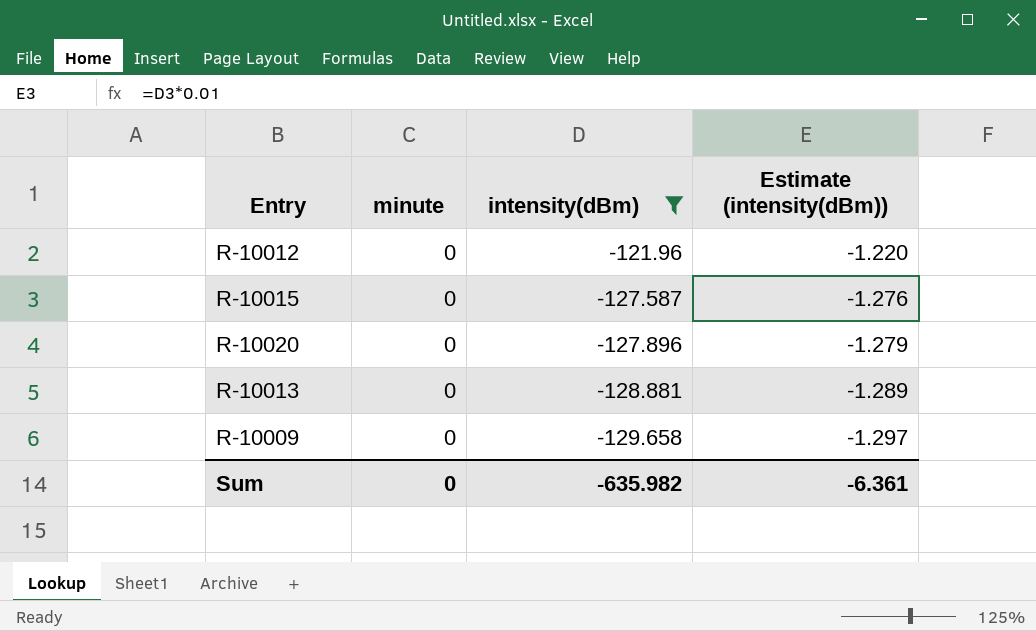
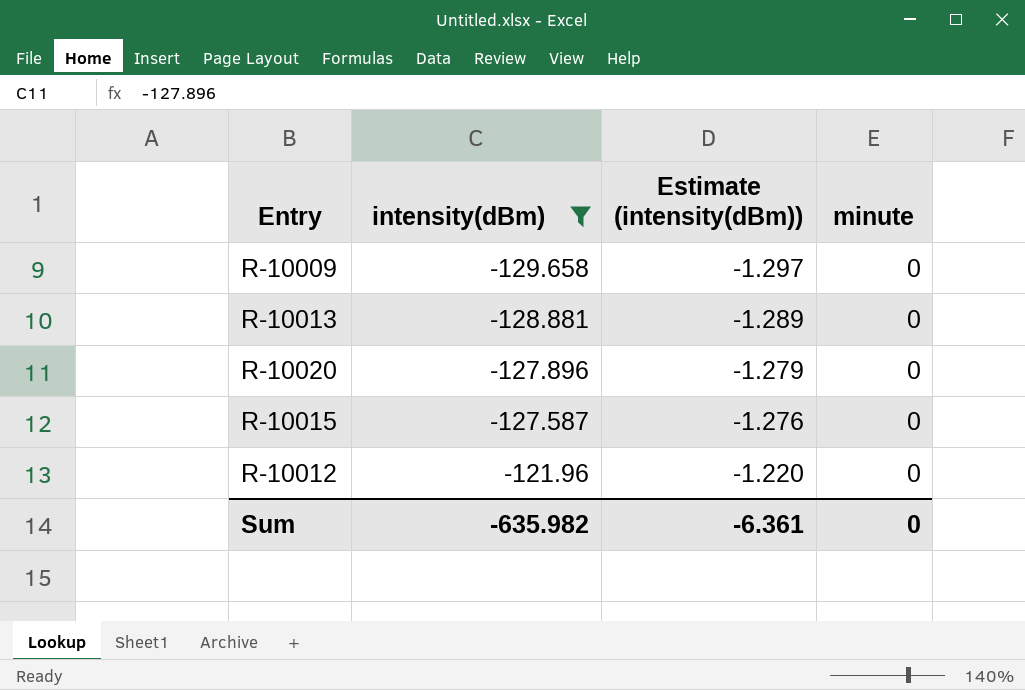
row order: intensity(dBm) descending -> intensity(dBm) ascending
column minute | position: 2 -> 4

